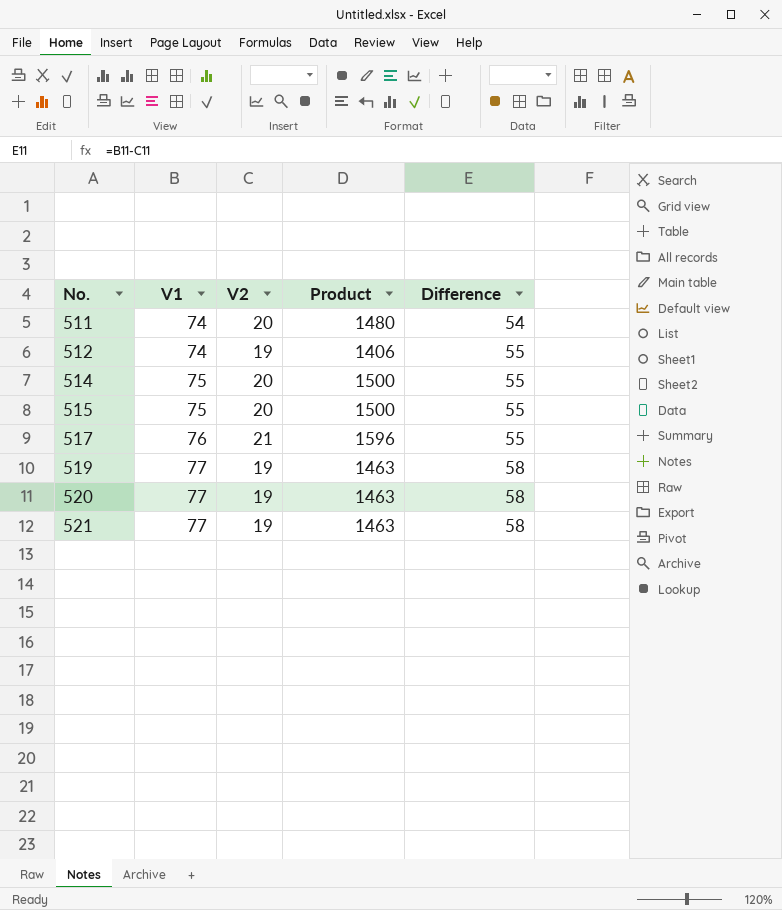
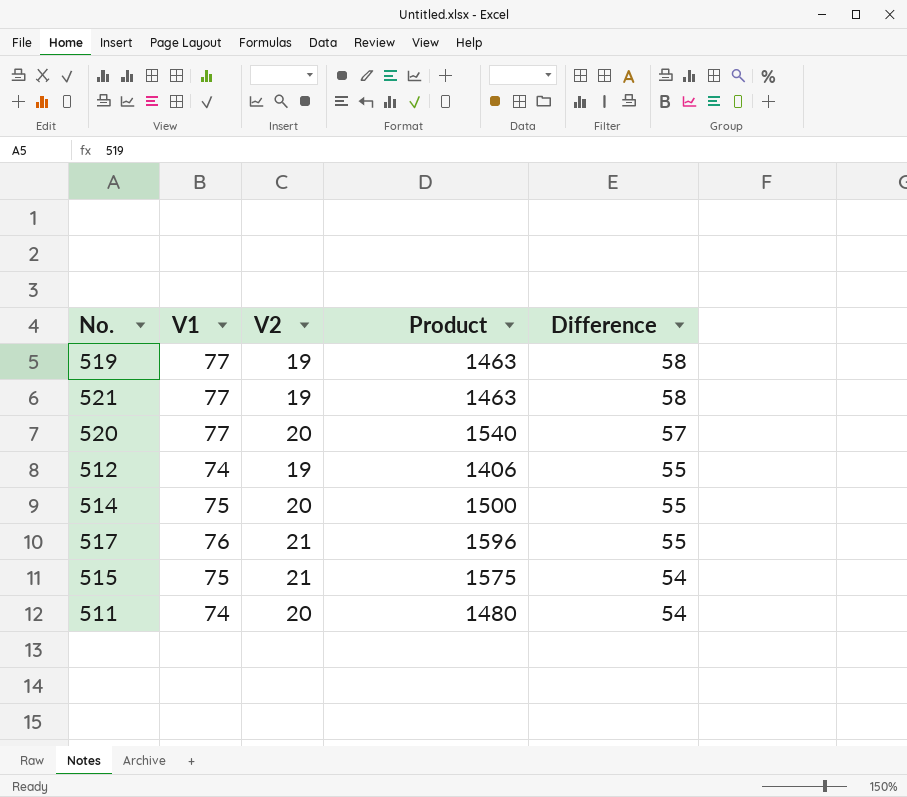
row order: No. ascending -> Difference descending
520 | V2: 19 -> 20
520 | Product: 1463 -> 1540
520 | Difference: 58 -> 57
515 | V2: 20 -> 21
515 | Product: 1500 -> 1575
515 | Difference: 55 -> 54

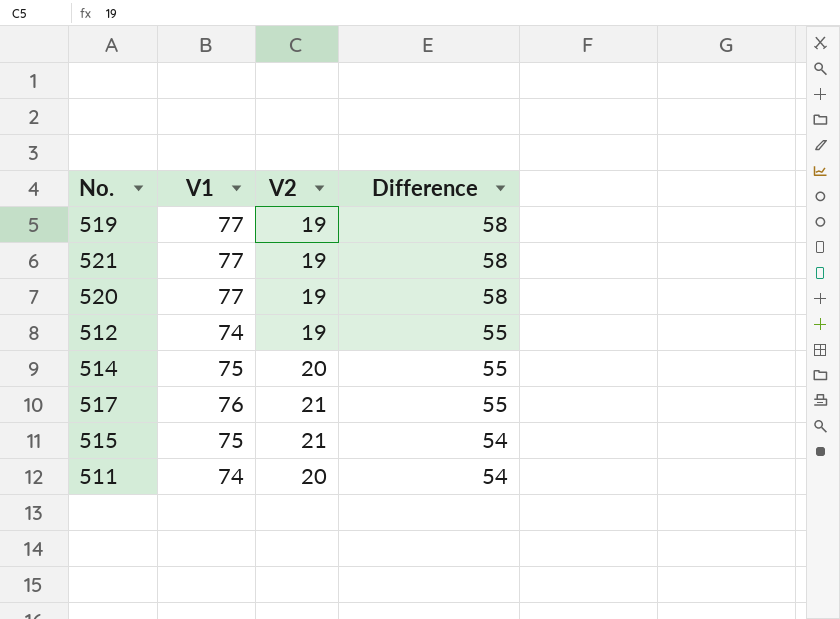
column Product | formula: [V1] * [V2] -> none
520 | V2: 20 -> 19
520 | Difference: 57 -> 58

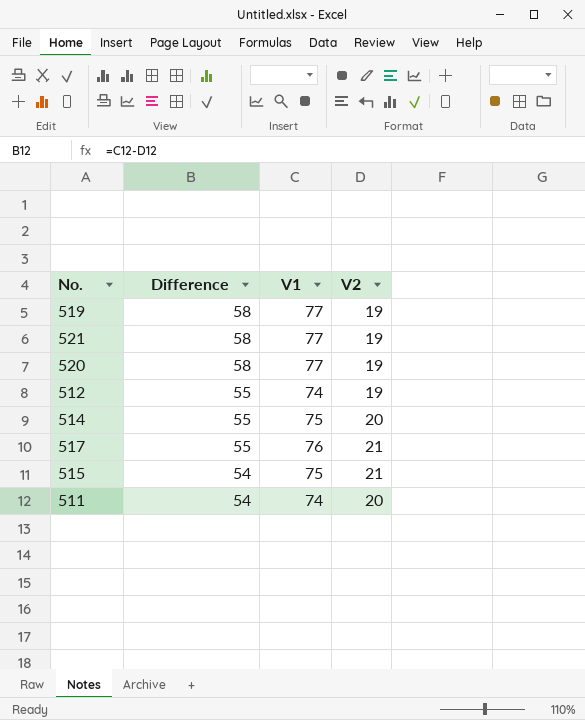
column Difference | position: 4 -> 2

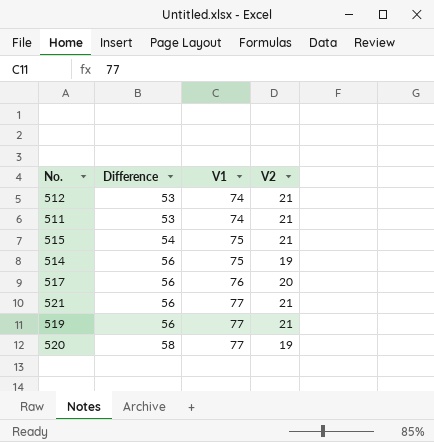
row order: Difference descending -> Difference ascending
512 | Difference: 55 -> 53
512 | V2: 19 -> 21
511 | Difference: 54 -> 53
511 | V2: 20 -> 21
514 | Difference: 55 -> 56
514 | V2: 20 -> 19
517 | Difference: 55 -> 56
517 | V2: 21 -> 20
521 | Difference: 58 -> 56
521 | V2: 19 -> 21
519 | Difference: 58 -> 56
519 | V2: 19 -> 21

